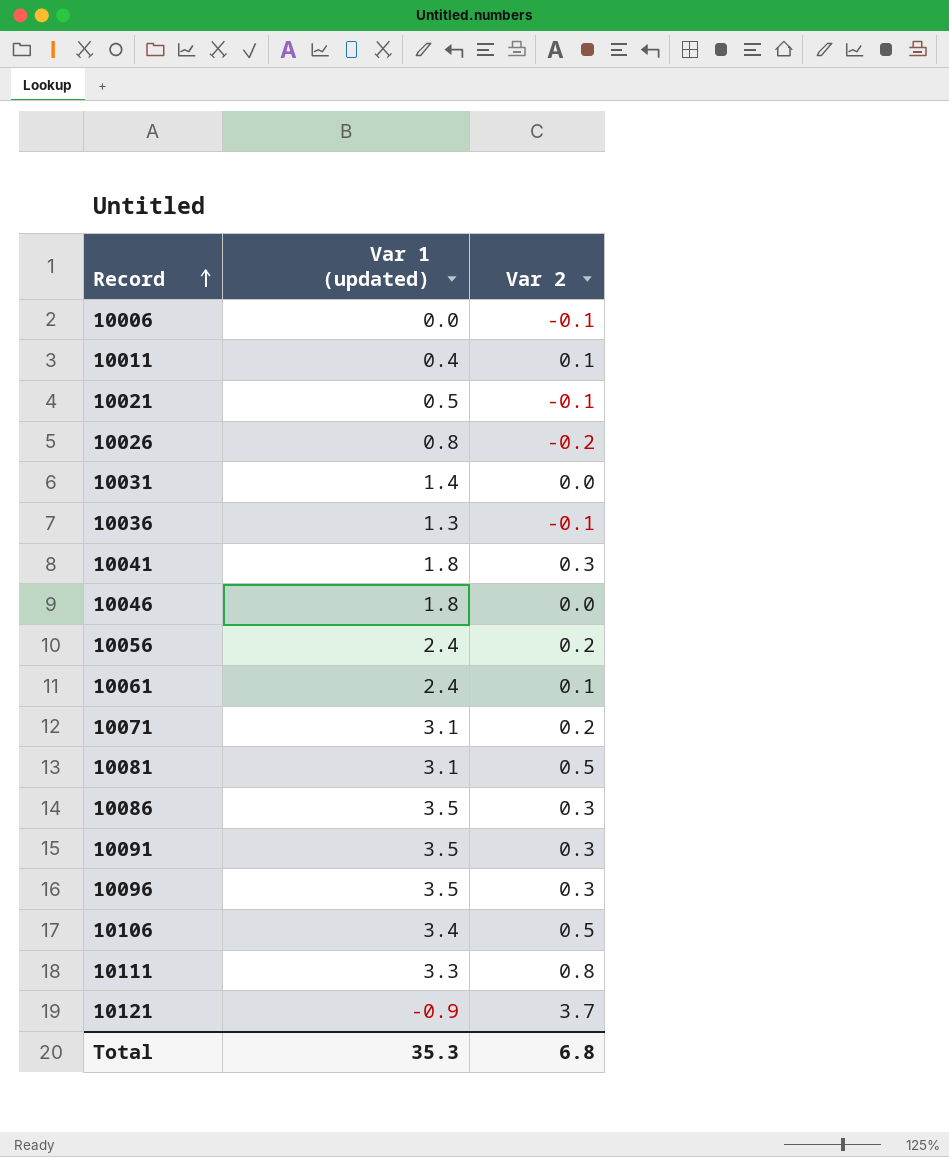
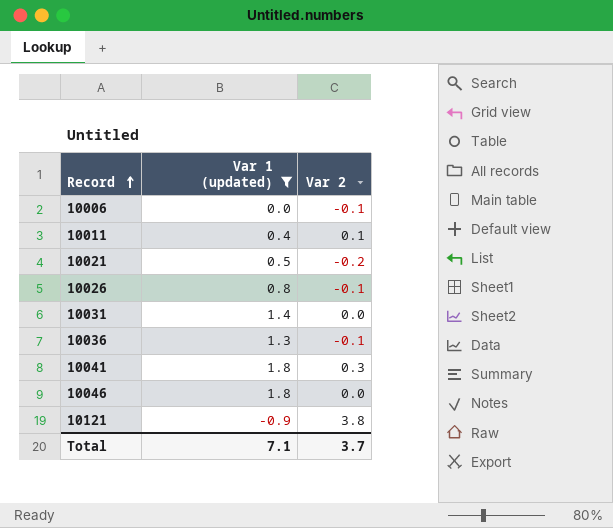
filter: none -> Var 1 (updated) <= 1.8
10021 | Var 2: -0.1 -> -0.2
10026 | Var 2: -0.2 -> -0.1
10121 | Var 2: 3.7 -> 3.8
Total | Var 1 (updated): 35.3 -> 7.1
Total | Var 2: 6.8 -> 3.7

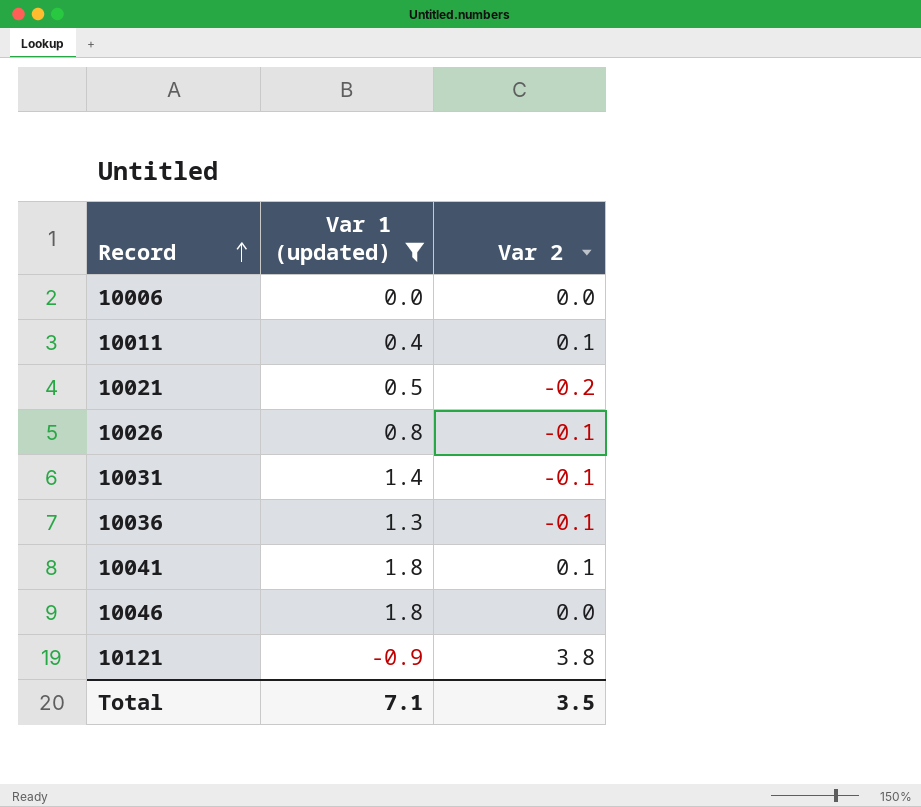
10006 | Var 2: -0.1 -> 0.0
10031 | Var 2: 0.0 -> -0.1
10041 | Var 2: 0.3 -> 0.1
Total | Var 2: 3.7 -> 3.5

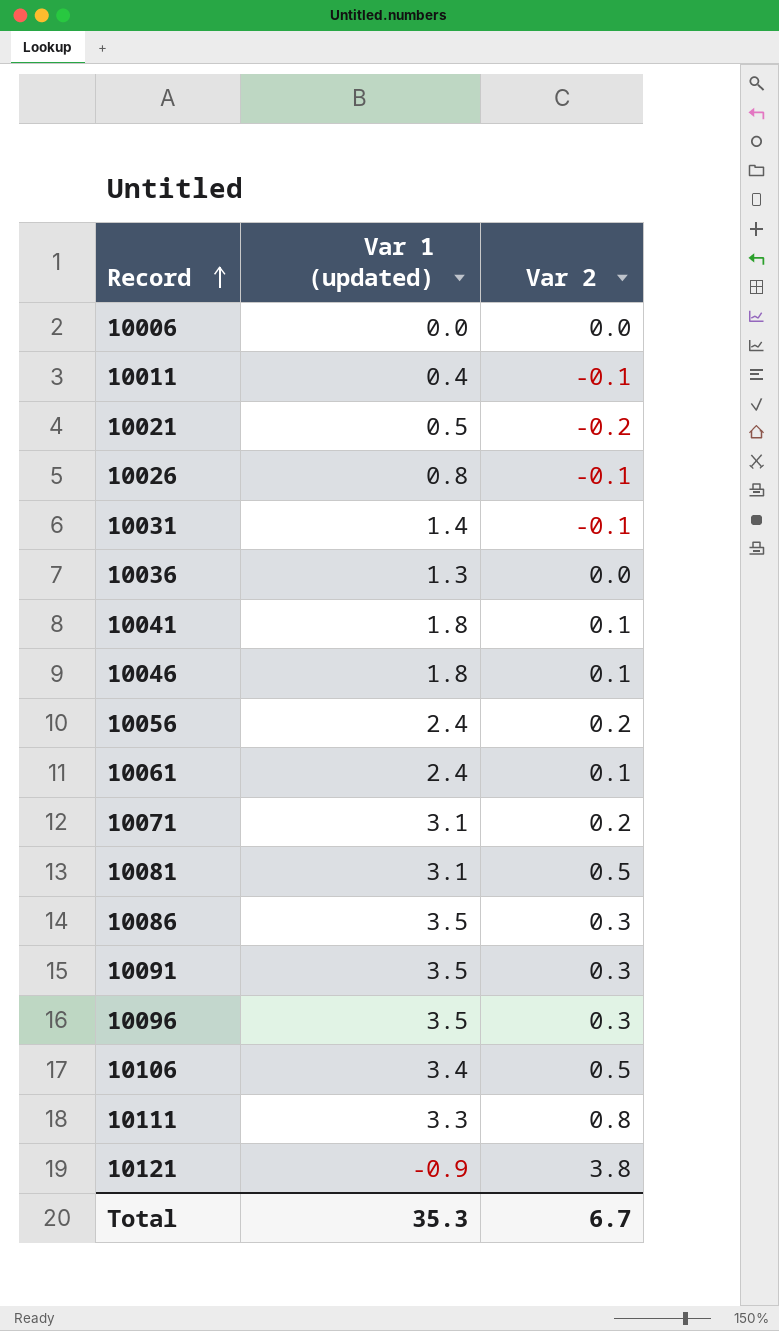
filter: Var 1 (updated) <= 1.8 -> none
10011 | Var 2: 0.1 -> -0.1
10036 | Var 2: -0.1 -> 0.0
10046 | Var 2: 0.0 -> 0.1
Total | Var 1 (updated): 7.1 -> 35.3
Total | Var 2: 3.5 -> 6.7

